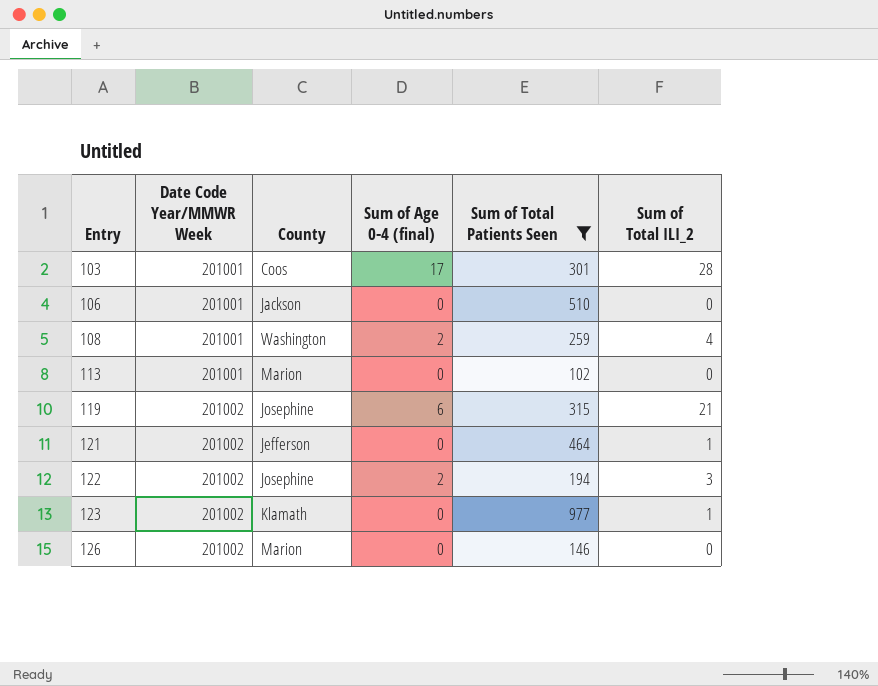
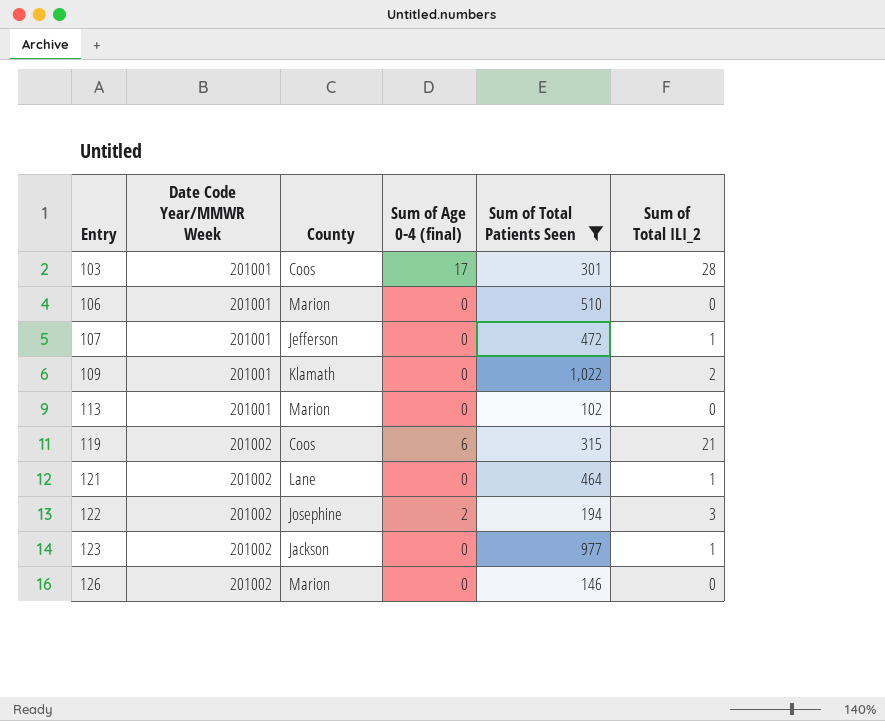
row 108: 201001 | Washington | 2 | 259 | 4 -> none
106 | County: Jackson -> Marion
row 107: none -> 201001 | Jefferson | 0 | 472 | 1
row 109: none -> 201001 | Klamath | 0 | 1,022 | 2
119 | County: Josephine -> Coos
121 | County: Jefferson -> Lane
123 | County: Klamath -> Jackson

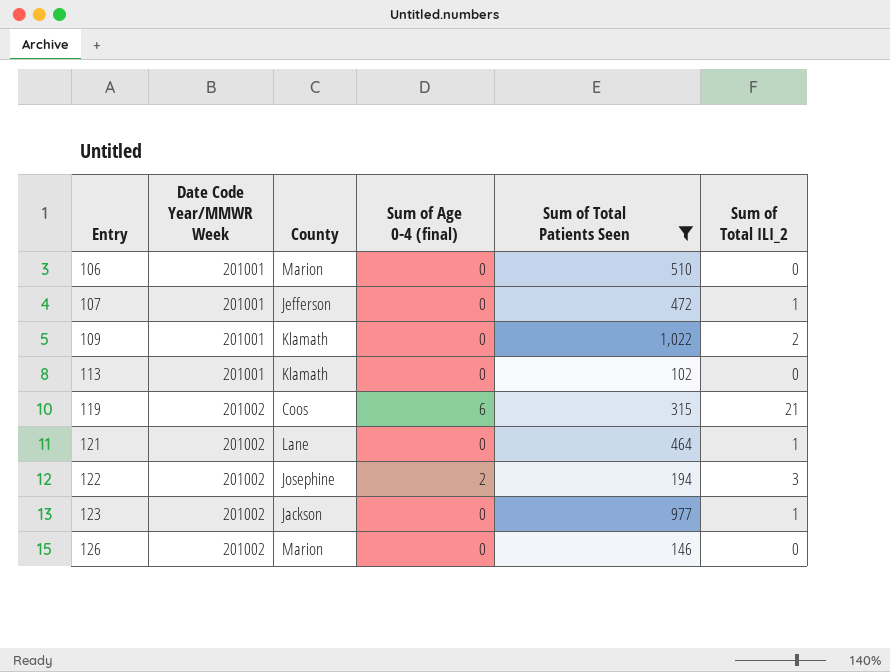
row 103: 201001 | Coos | 17 | 301 | 28 -> none
113 | County: Marion -> Klamath

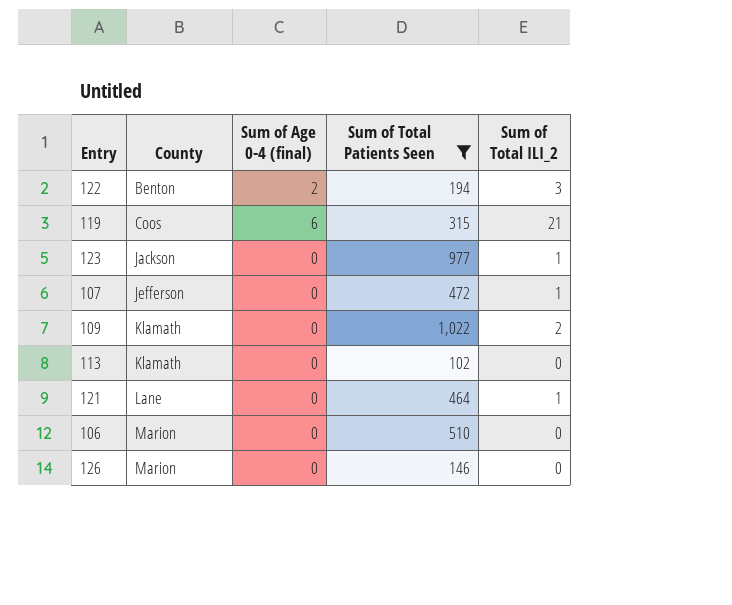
row order: Entry ascending -> County ascending
column Date Code Year/MMWR Week | position: 2 -> none
122 | County: Josephine -> Benton

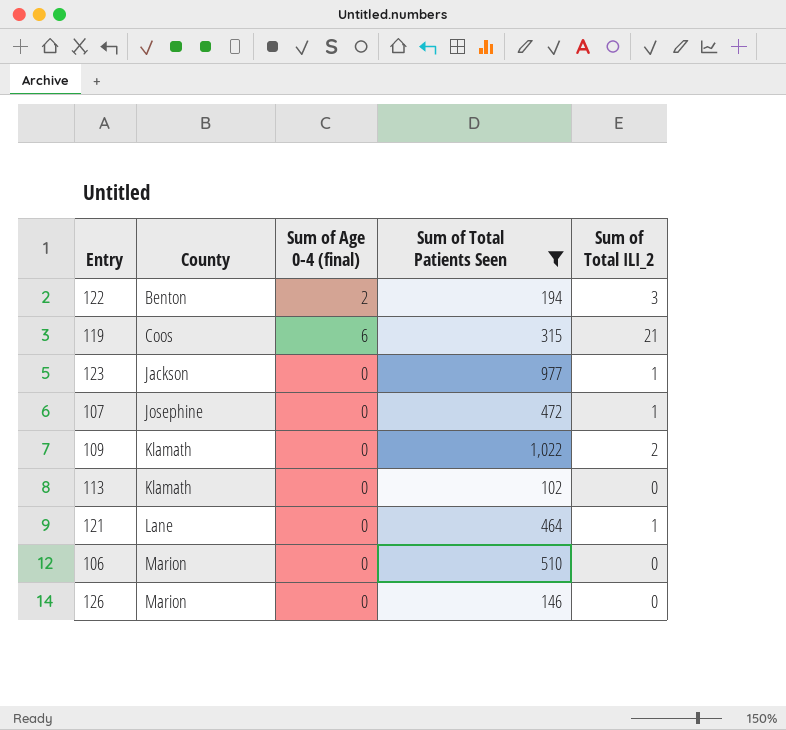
107 | County: Jefferson -> Josephine

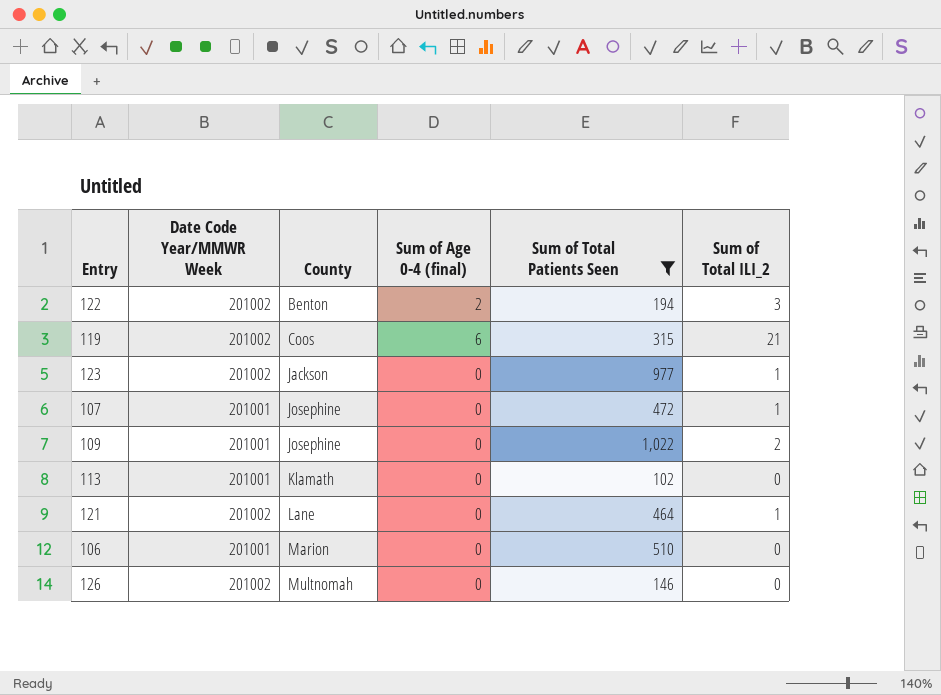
column Date Code Year/MMWR Week | position: none -> 2
109 | County: Klamath -> Josephine
126 | County: Marion -> Multnomah

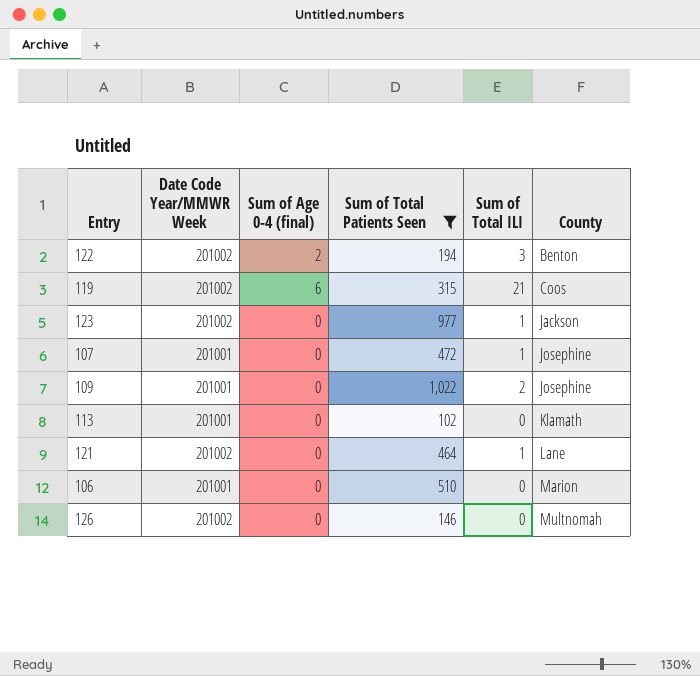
column name: Sum of Total ILI_2 -> Sum of Total ILI
column County | position: 3 -> 6

